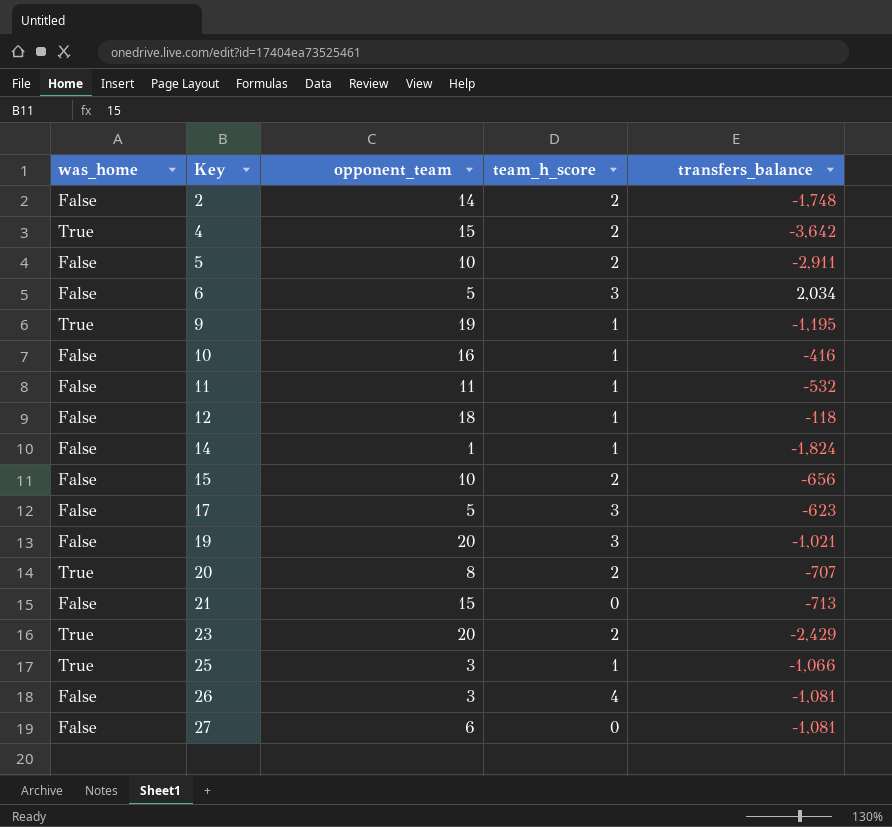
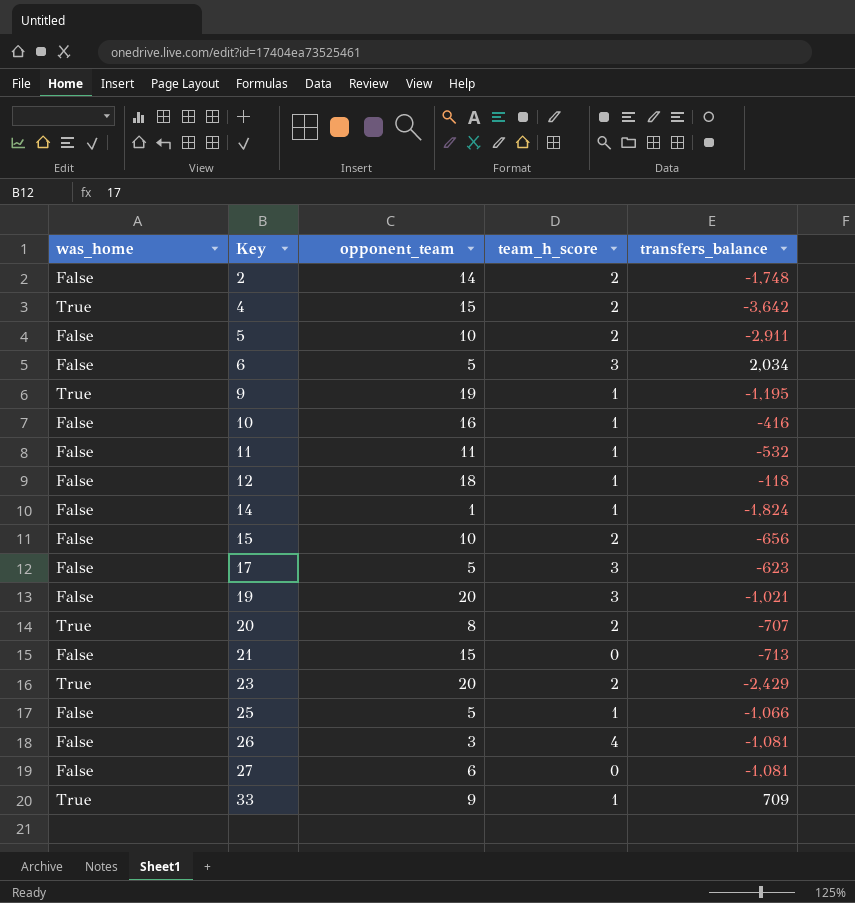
25 | was_home: True -> False
25 | opponent_team: 3 -> 5
row 33: none -> True | 9 | 1 | 709

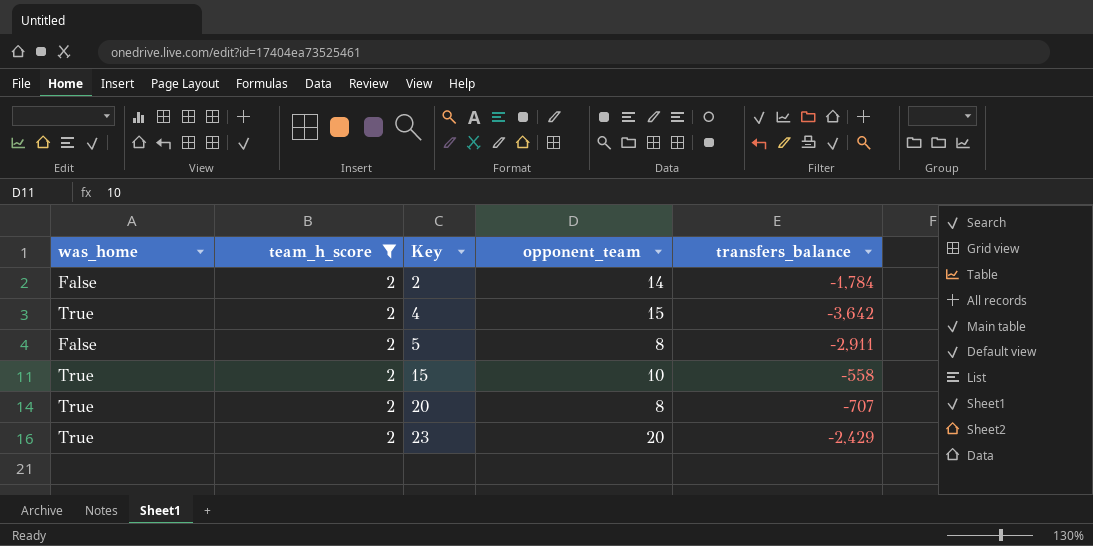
filter: none -> team_h_score = 2
column team_h_score | position: 4 -> 2
2 | transfers_balance: -1,748 -> -1,784
5 | opponent_team: 10 -> 8
15 | was_home: False -> True
15 | transfers_balance: -656 -> -558

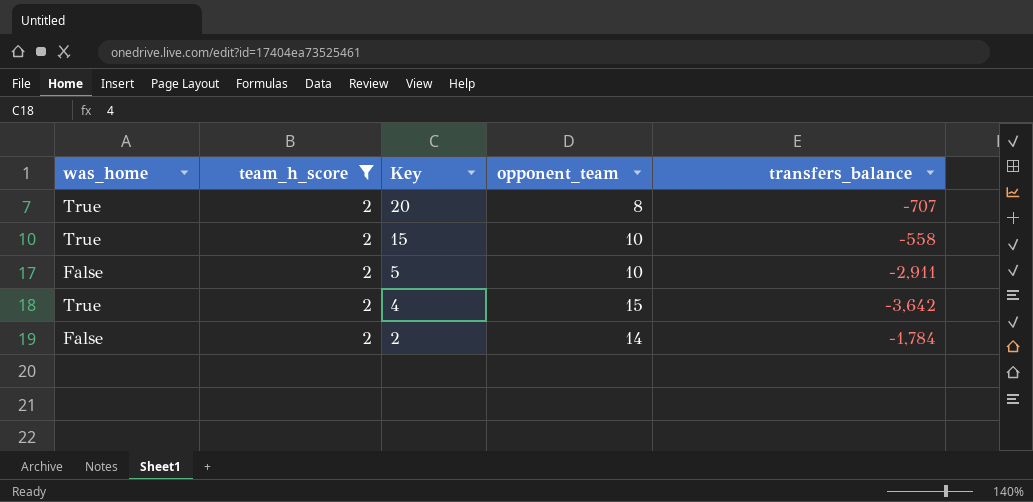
row order: Key ascending -> Key descending
row 23: True | 2 | 20 | -2,429 -> none
5 | opponent_team: 8 -> 10

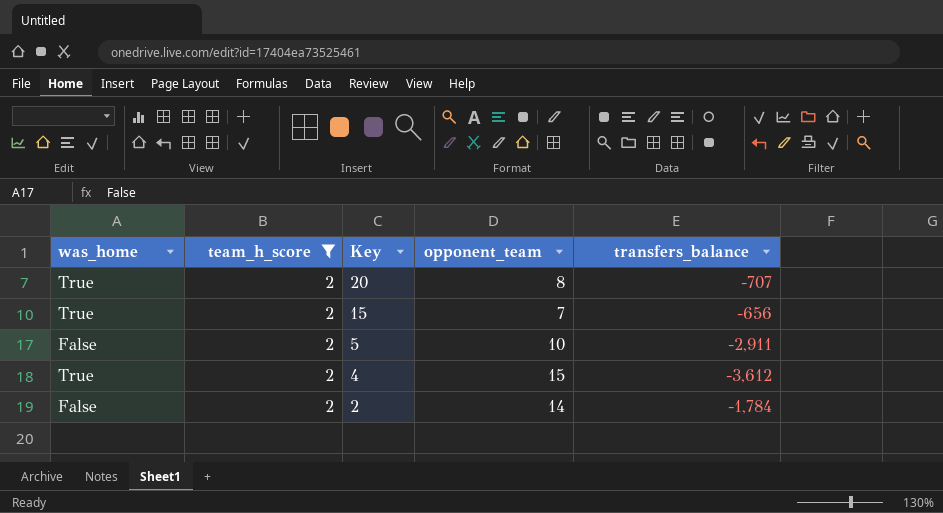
15 | opponent_team: 10 -> 7
15 | transfers_balance: -558 -> -656
4 | transfers_balance: -3,642 -> -3,612

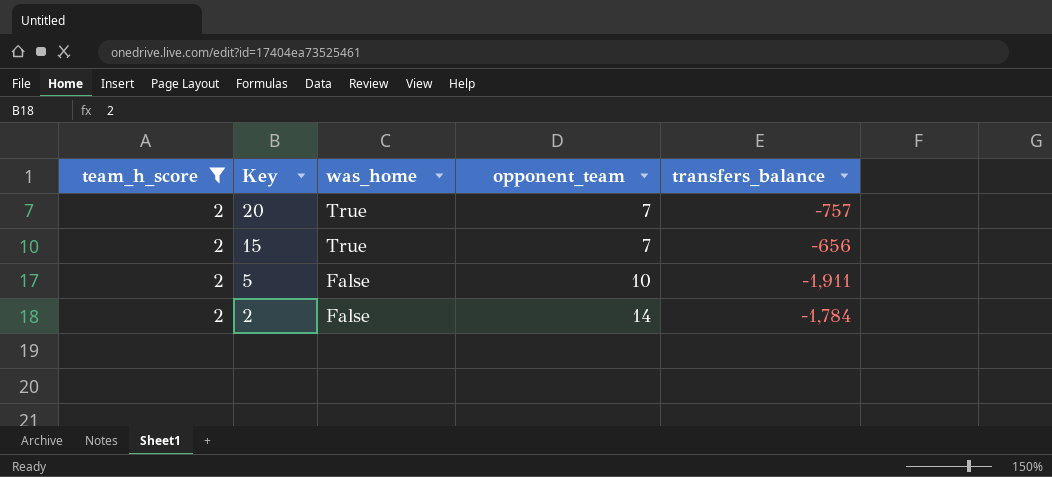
column was_home | position: 1 -> 3
row 4: True | 2 | 15 | -3,612 -> none
20 | opponent_team: 8 -> 7
20 | transfers_balance: -707 -> -757
5 | transfers_balance: -2,911 -> -1,911

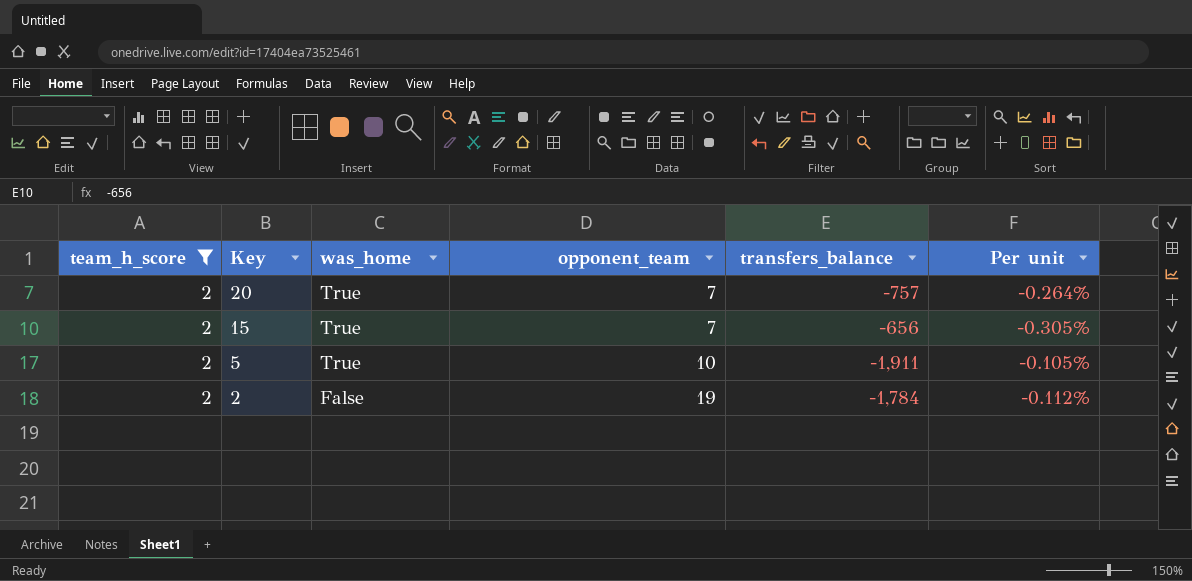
column Per unit | formula: none -> [team_h_score] / [transfers_balance]
5 | was_home: False -> True
2 | opponent_team: 14 -> 19

